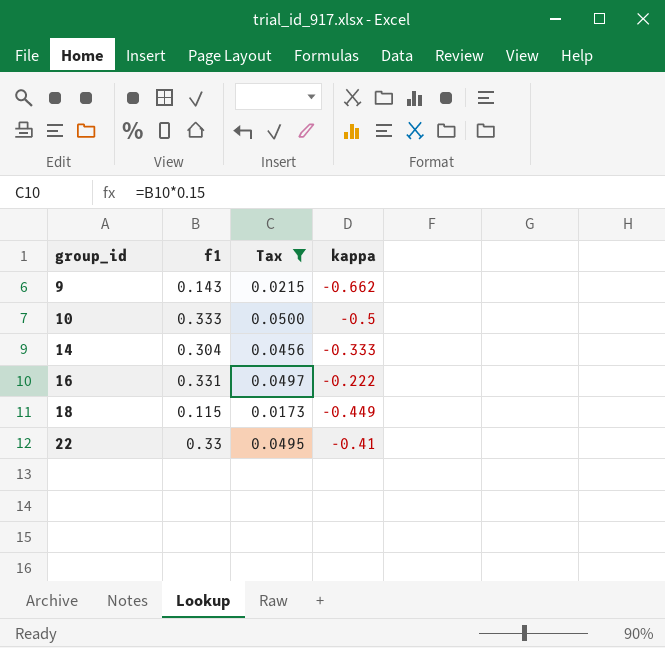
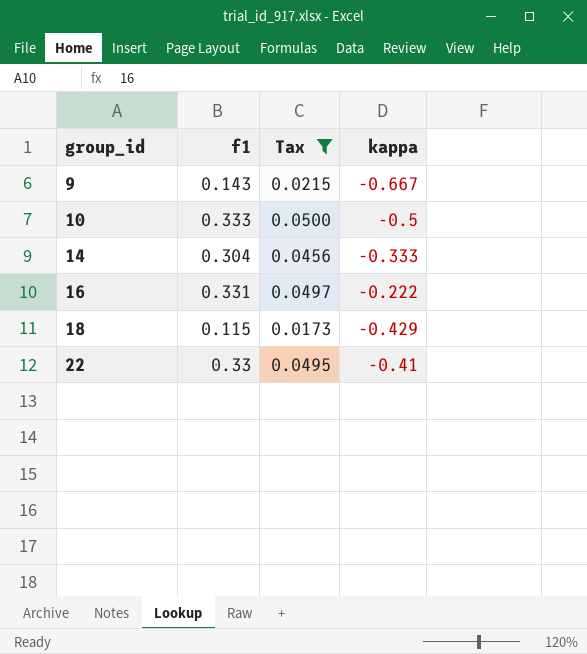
9 | kappa: -0.662 -> -0.667
18 | kappa: -0.449 -> -0.429

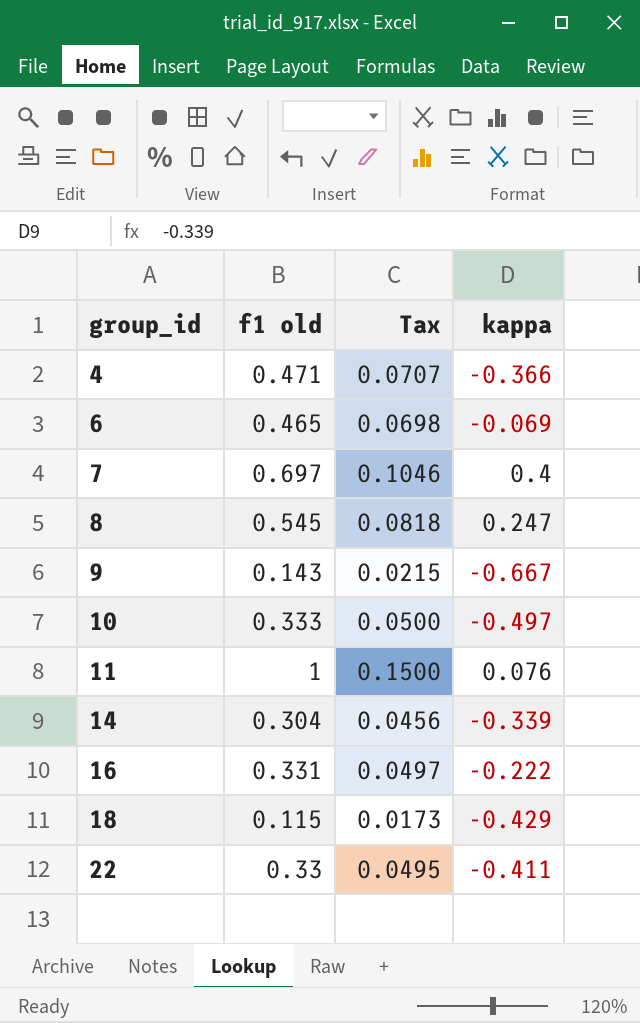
filter: Tax <= 0.0500 -> none
column name: f1 -> f1 old
10 | kappa: -0.5 -> -0.497
14 | kappa: -0.333 -> -0.339
22 | kappa: -0.41 -> -0.411

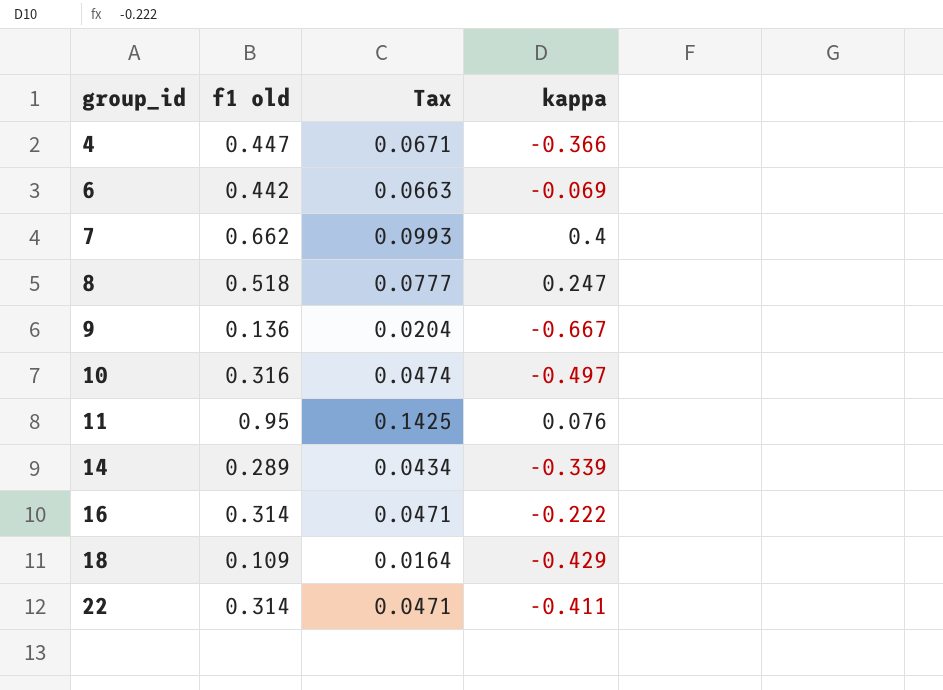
4 | f1 old: 0.471 -> 0.447
4 | Tax: 0.0707 -> 0.0671
6 | f1 old: 0.465 -> 0.442
6 | Tax: 0.0698 -> 0.0663
7 | f1 old: 0.697 -> 0.662
7 | Tax: 0.1046 -> 0.0993
8 | f1 old: 0.545 -> 0.518
8 | Tax: 0.0818 -> 0.0777
9 | f1 old: 0.143 -> 0.136
9 | Tax: 0.0215 -> 0.0204
10 | f1 old: 0.333 -> 0.316
10 | Tax: 0.0500 -> 0.0474
11 | f1 old: 1 -> 0.95
11 | Tax: 0.1500 -> 0.1425
14 | f1 old: 0.304 -> 0.289
14 | Tax: 0.0456 -> 0.0434
16 | f1 old: 0.331 -> 0.314
16 | Tax: 0.0497 -> 0.0471
18 | f1 old: 0.115 -> 0.109
18 | Tax: 0.0173 -> 0.0164
22 | f1 old: 0.33 -> 0.314
22 | Tax: 0.0495 -> 0.0471

